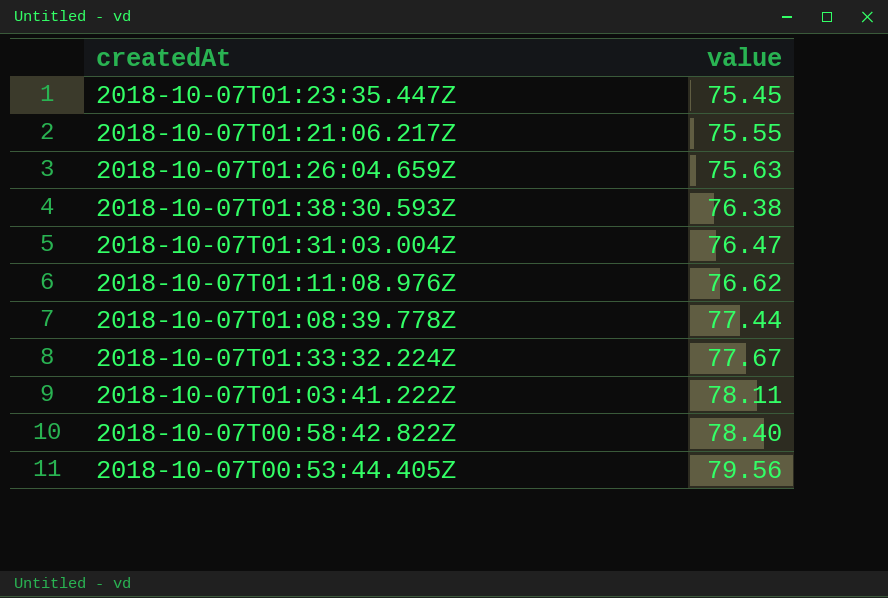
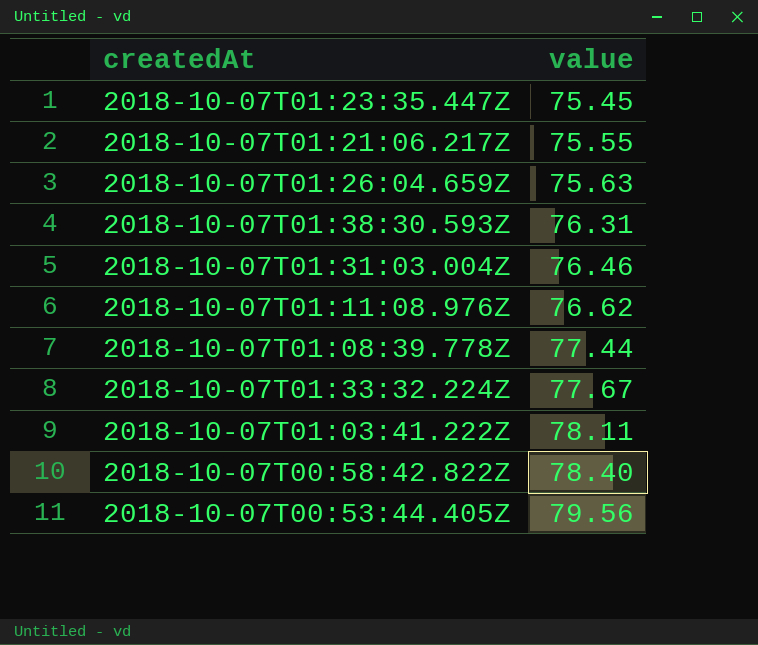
2018-10-07T01:38:30.593Z | value: 76.38 -> 76.31
2018-10-07T01:31:03.004Z | value: 76.47 -> 76.46

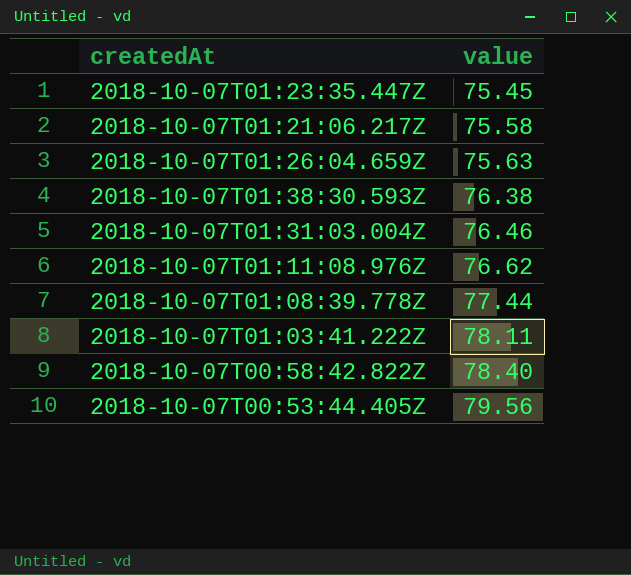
row 2018-10-07T01:33:32.224Z: 77.67 -> none
2018-10-07T01:21:06.217Z | value: 75.55 -> 75.58
2018-10-07T01:38:30.593Z | value: 76.31 -> 76.38

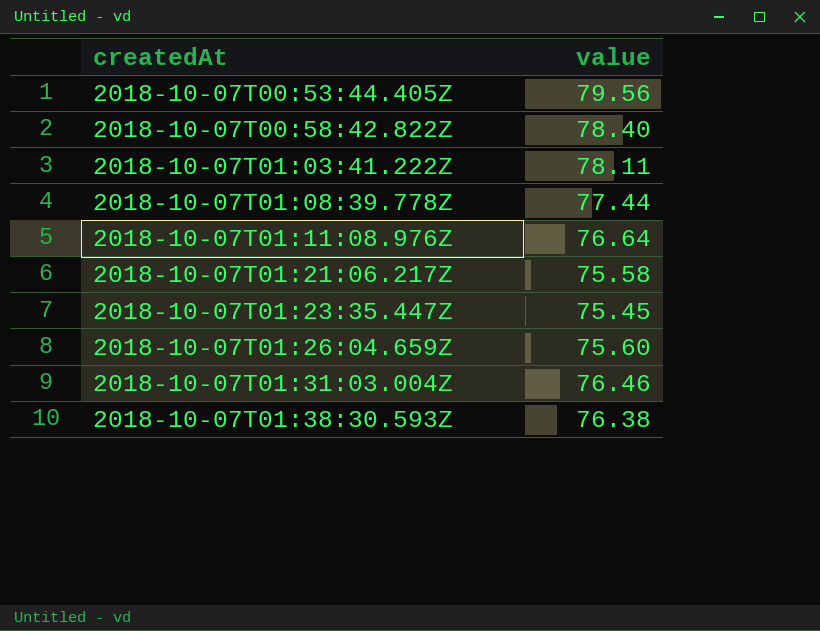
row order: value ascending -> createdAt ascending
2018-10-07T01:11:08.976Z | value: 76.62 -> 76.64
2018-10-07T01:26:04.659Z | value: 75.63 -> 75.60

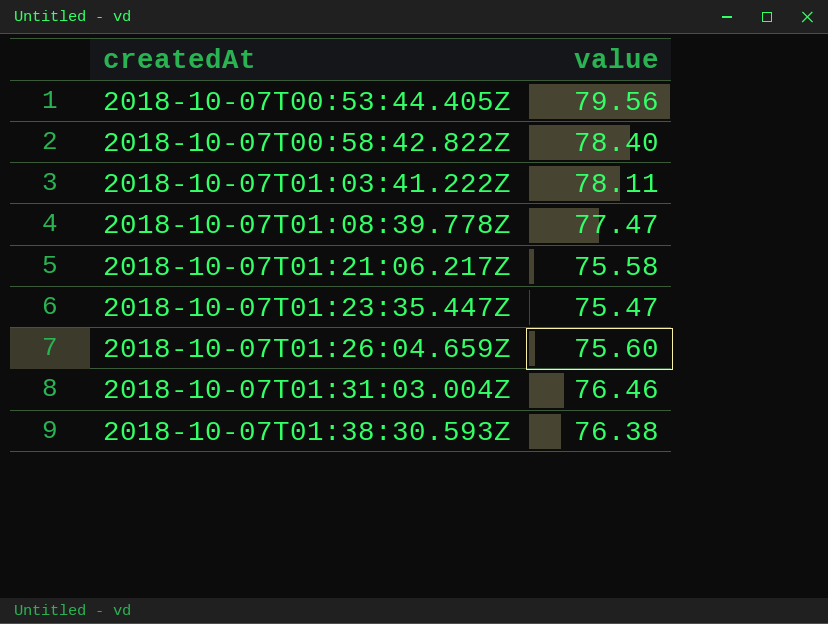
row 2018-10-07T01:11:08.976Z: 76.64 -> none
2018-10-07T01:08:39.778Z | value: 77.44 -> 77.47
2018-10-07T01:23:35.447Z | value: 75.45 -> 75.47

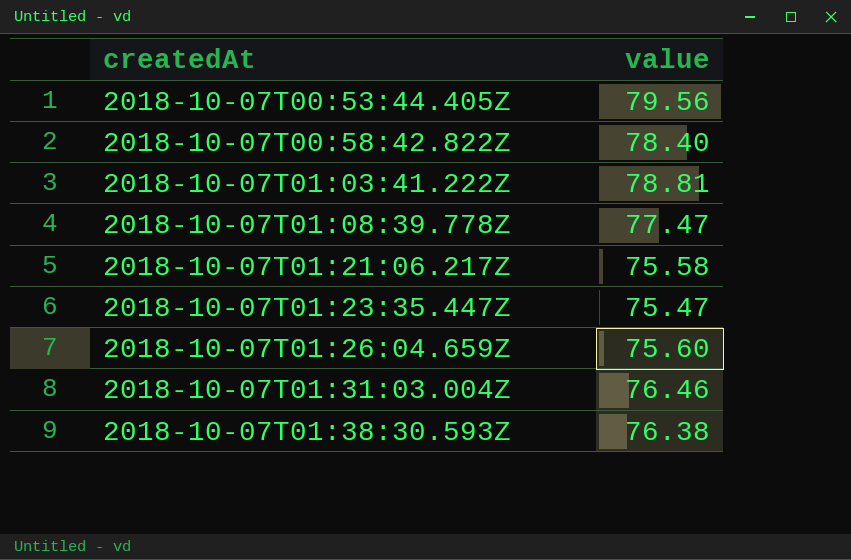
2018-10-07T01:03:41.222Z | value: 78.11 -> 78.81

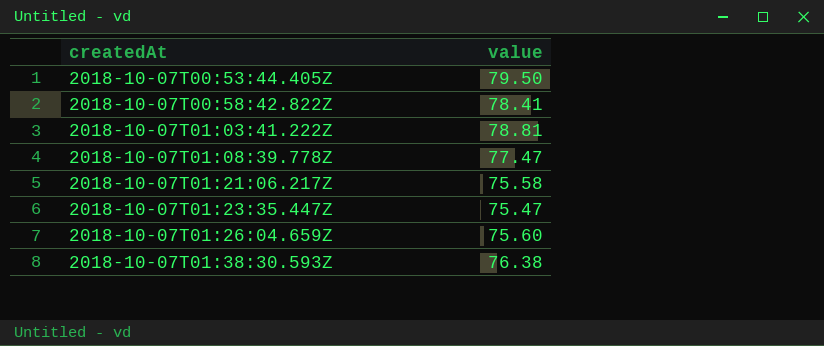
row 2018-10-07T01:31:03.004Z: 76.46 -> none
2018-10-07T00:53:44.405Z | value: 79.56 -> 79.50
2018-10-07T00:58:42.822Z | value: 78.40 -> 78.41

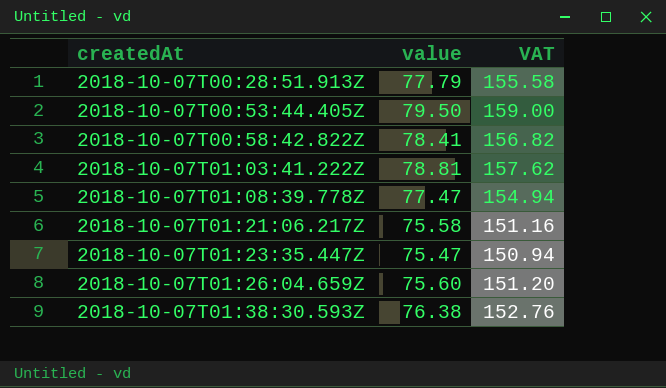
column VAT | formula: none -> [value] * 2
row 2018-10-07T00:28:51.913Z: none -> 77.79 | 155.58

